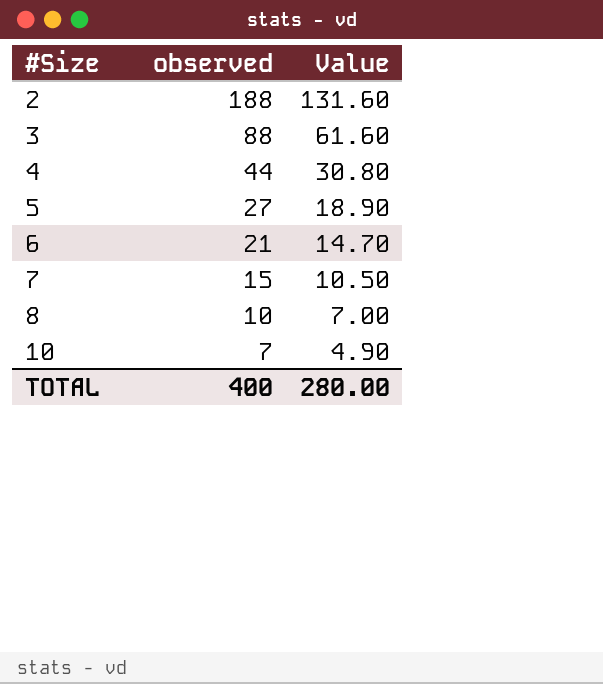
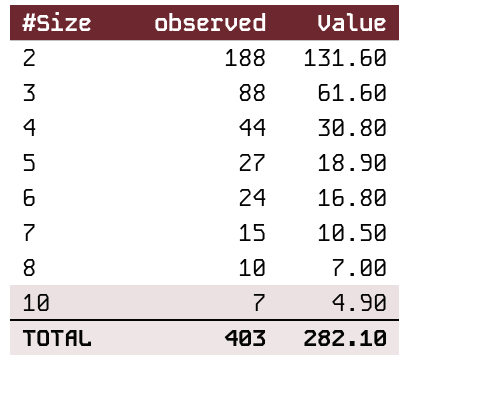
6 | observed: 21 -> 24
6 | Value: 14.70 -> 16.80
TOTAL | observed: 400 -> 403
TOTAL | Value: 280.00 -> 282.10

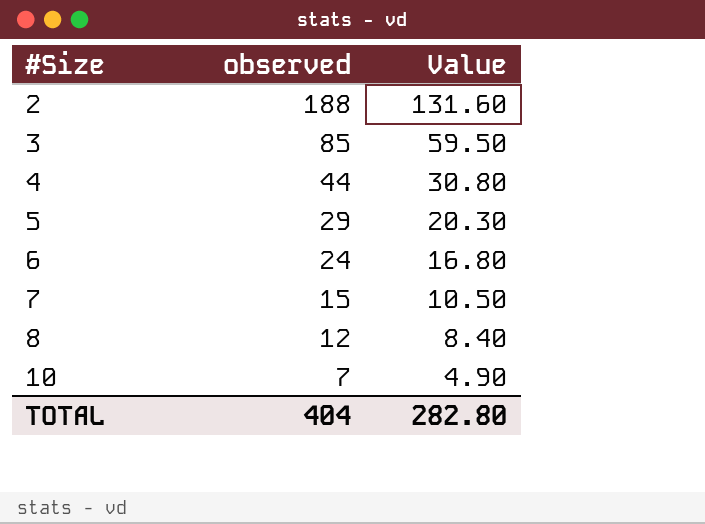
3 | observed: 88 -> 85
3 | Value: 61.60 -> 59.50
5 | observed: 27 -> 29
5 | Value: 18.90 -> 20.30
8 | observed: 10 -> 12
8 | Value: 7.00 -> 8.40
TOTAL | observed: 403 -> 404
TOTAL | Value: 282.10 -> 282.80

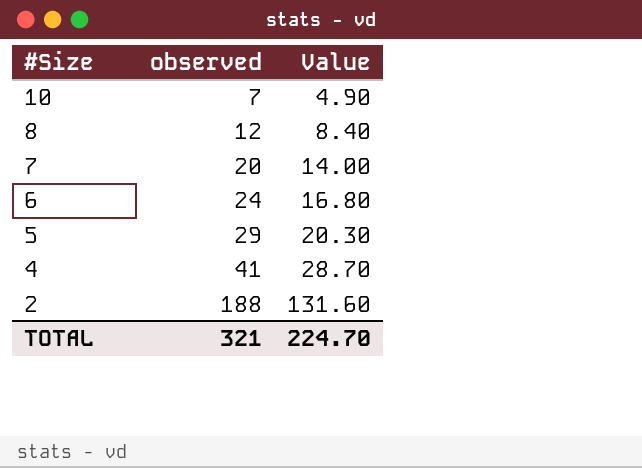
row order: #Size ascending -> #Size descending
row 3: 85 | 59.50 -> none
7 | observed: 15 -> 20
7 | Value: 10.50 -> 14.00
4 | observed: 44 -> 41
4 | Value: 30.80 -> 28.70
TOTAL | observed: 404 -> 321
TOTAL | Value: 282.80 -> 224.70

